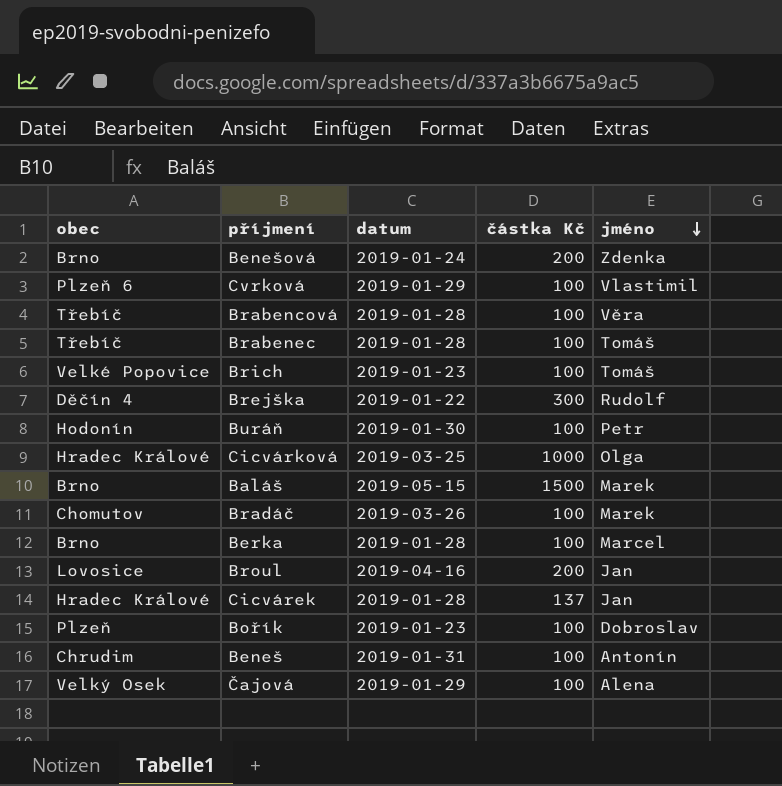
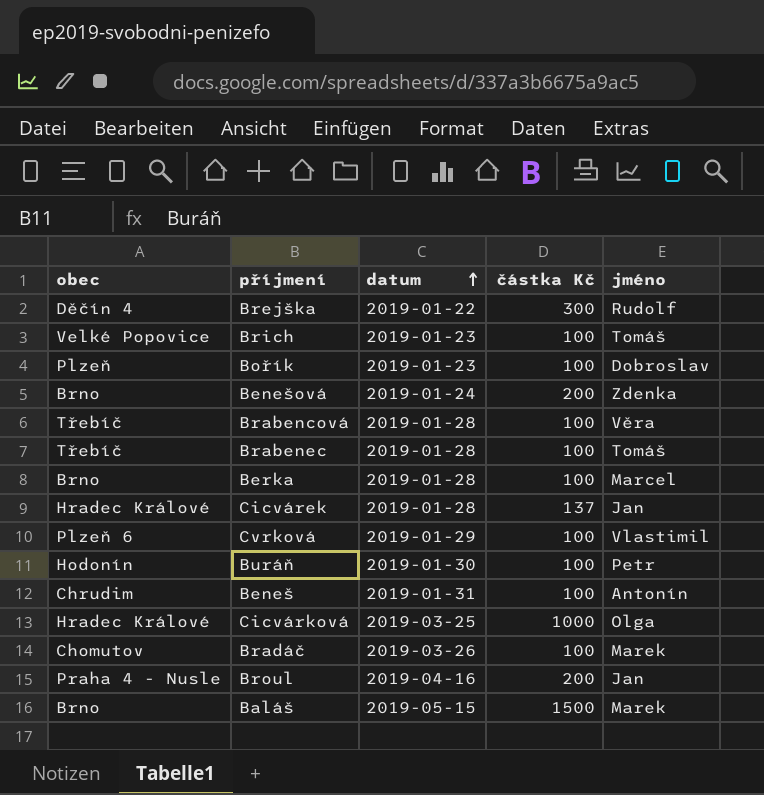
row order: jméno descending -> datum ascending
row Čajová: Velký Osek | 2019-01-29 | 100 | Alena -> none
Broul | obec: Lovosice -> Praha 4 - Nusle

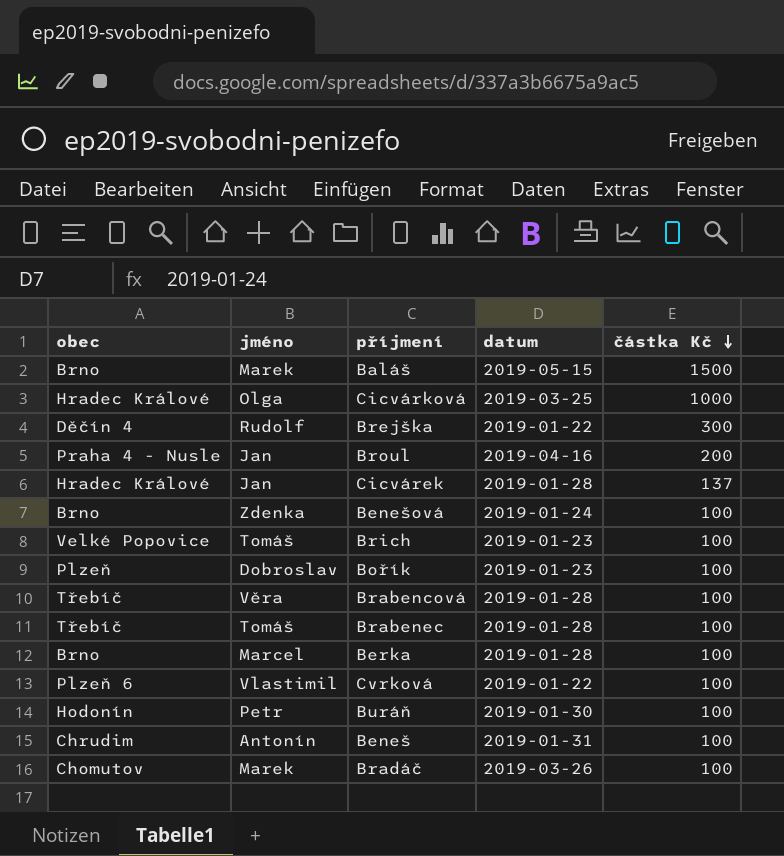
row order: datum ascending -> částka Kč descending
column jméno | position: 5 -> 2
Benešová | částka Kč: 200 -> 100
Cvrková | datum: 2019-01-29 -> 2019-01-22

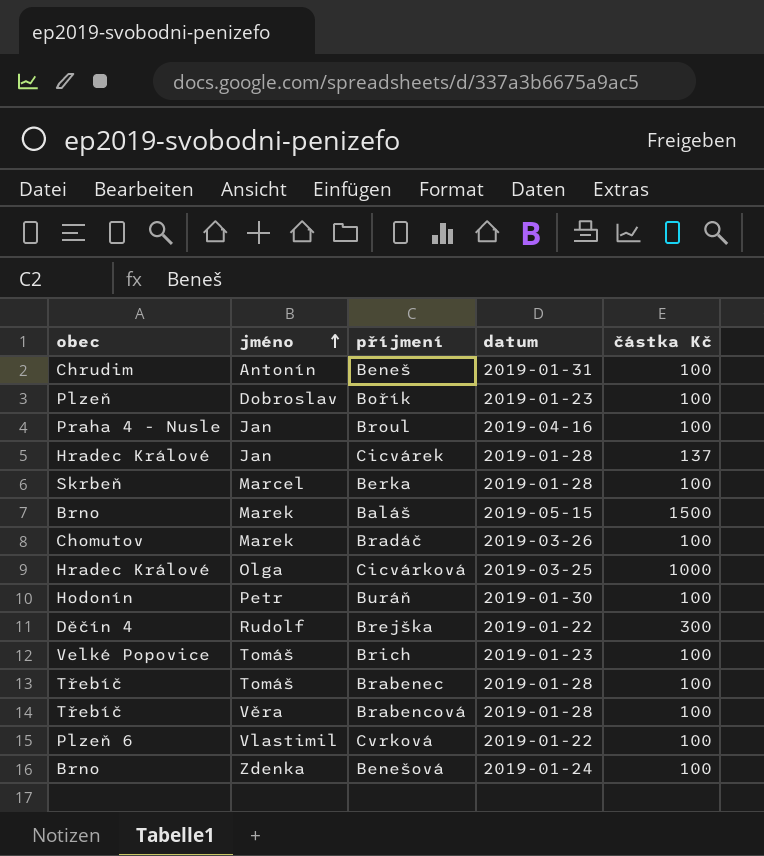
row order: částka Kč descending -> jméno ascending
Broul | částka Kč: 200 -> 100
Berka | obec: Brno -> Skrbeň

